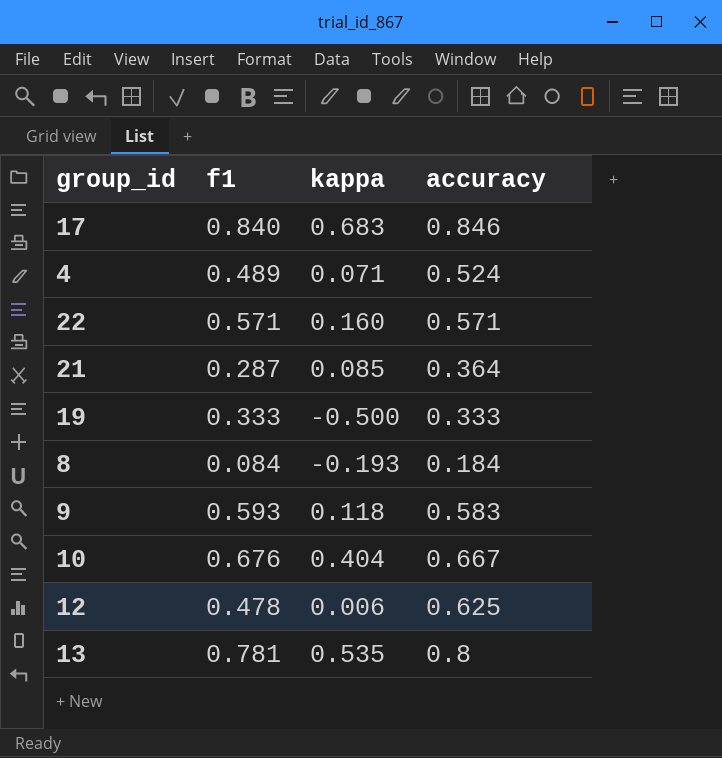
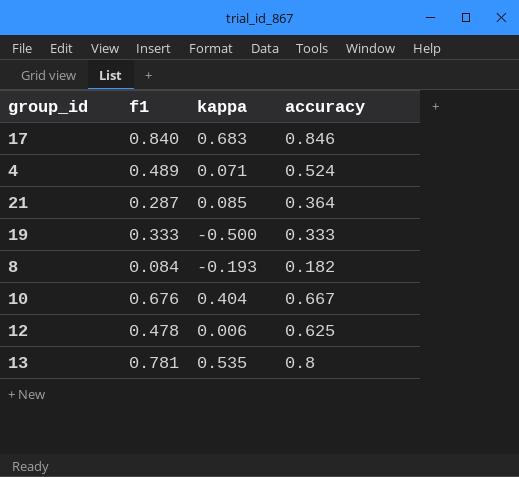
row 22: 0.571 | 0.160 | 0.571 -> none
row 9: 0.593 | 0.118 | 0.583 -> none
8 | accuracy: 0.184 -> 0.182

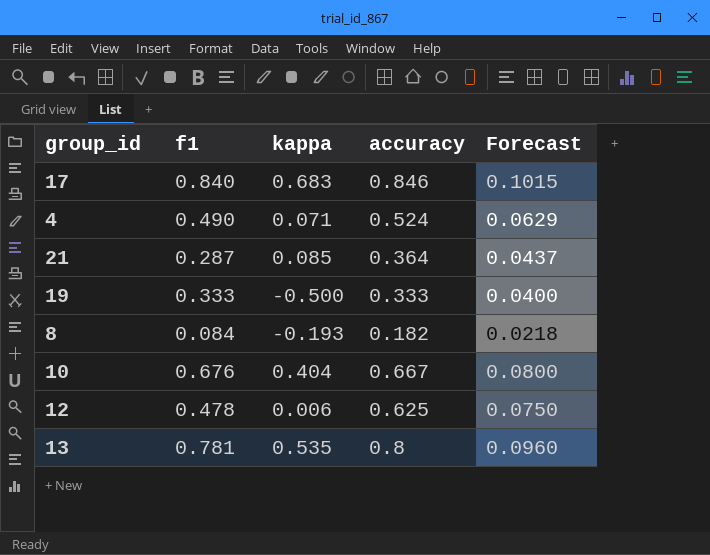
column Forecast | formula: none -> [accuracy] * 0.12
4 | f1: 0.489 -> 0.490

